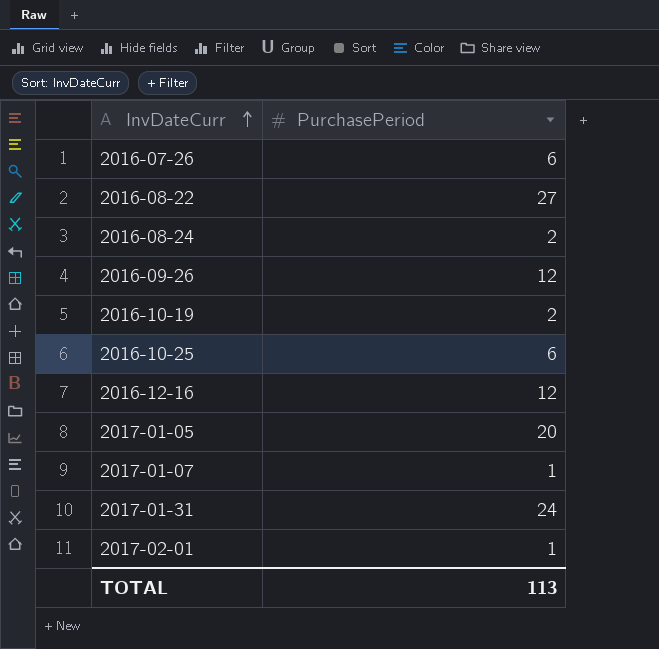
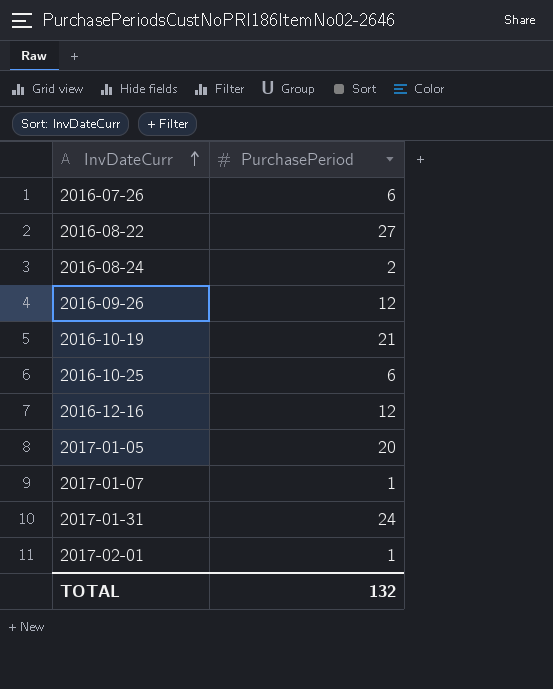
2016-10-19 | PurchasePeriod: 2 -> 21
TOTAL | PurchasePeriod: 113 -> 132

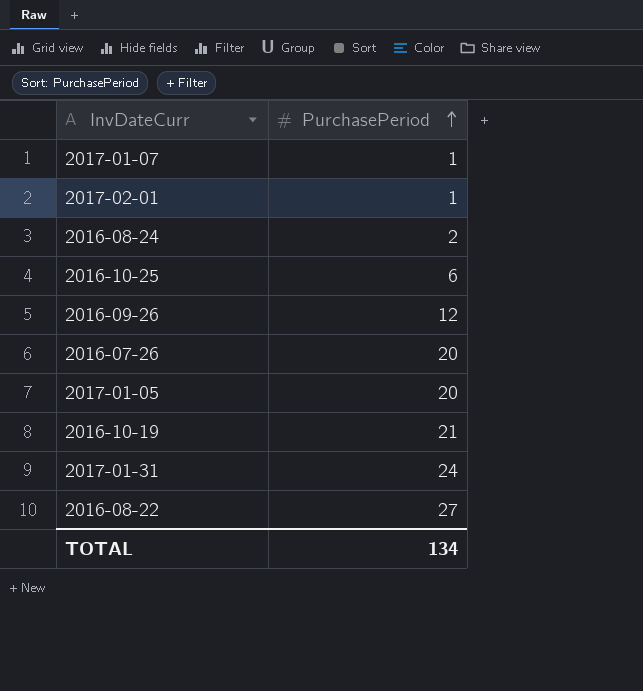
row order: InvDateCurr ascending -> PurchasePeriod ascending
row 2016-12-16: 12 -> none
2016-07-26 | PurchasePeriod: 6 -> 20
TOTAL | PurchasePeriod: 132 -> 134

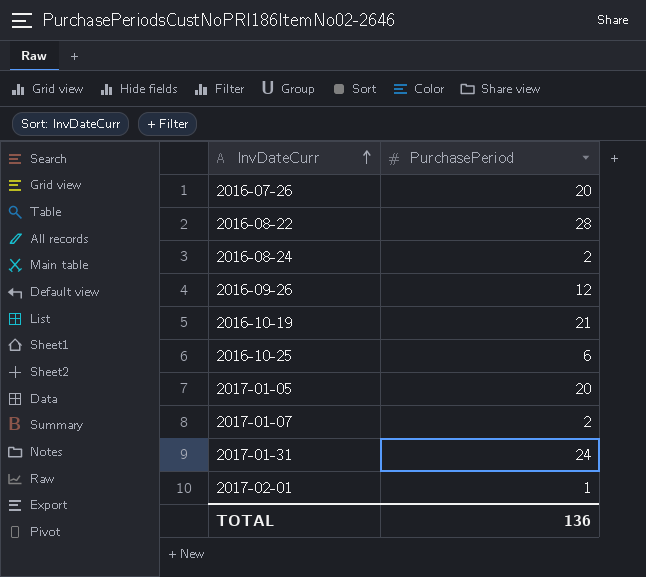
row order: PurchasePeriod ascending -> InvDateCurr ascending
2016-08-22 | PurchasePeriod: 27 -> 28
2017-01-07 | PurchasePeriod: 1 -> 2
TOTAL | PurchasePeriod: 134 -> 136

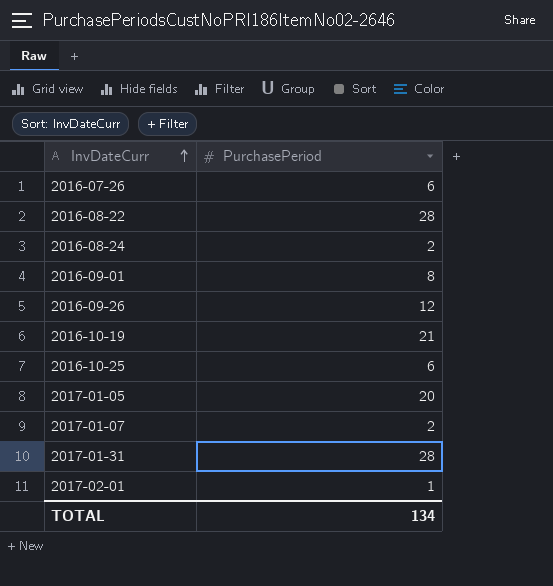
2016-07-26 | PurchasePeriod: 20 -> 6
row 2016-09-01: none -> 8
2017-01-31 | PurchasePeriod: 24 -> 28
TOTAL | PurchasePeriod: 136 -> 134

